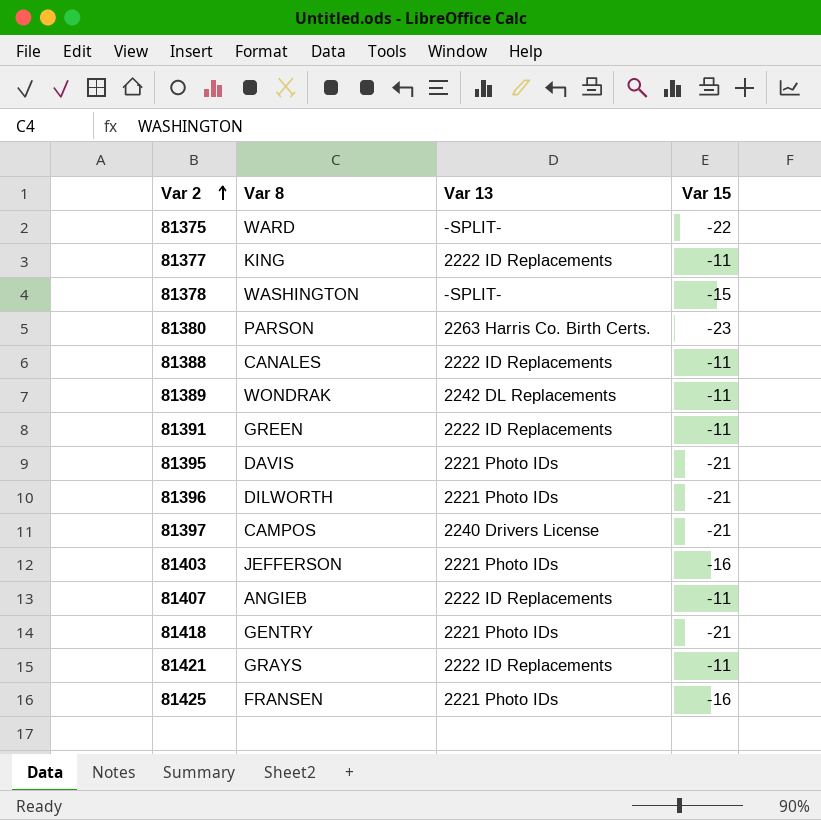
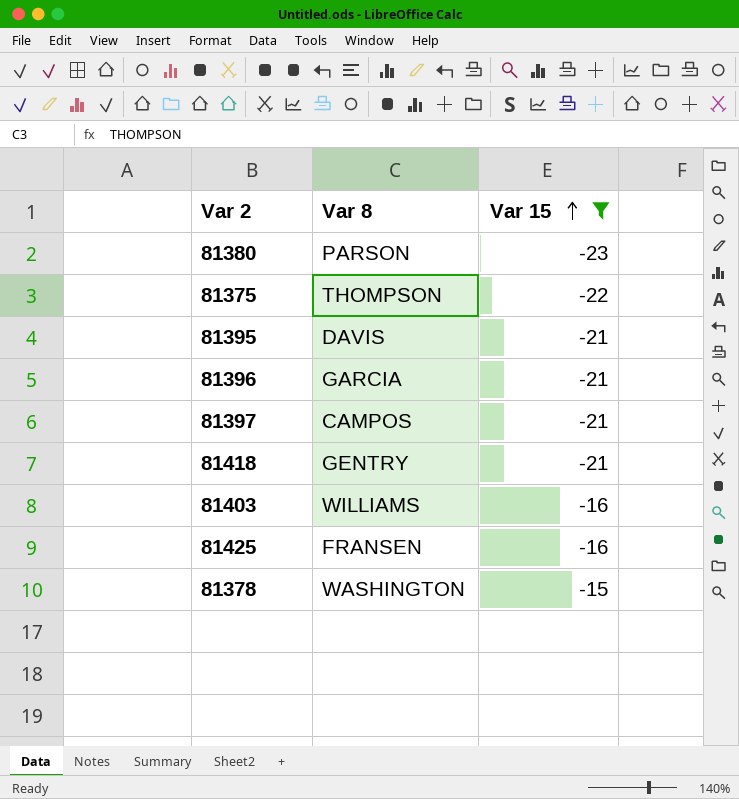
filter: none -> Var 15 != -11
row order: Var 2 ascending -> Var 15 ascending
column Var 13 | position: 3 -> none
81375 | Var 8: WARD -> THOMPSON
81396 | Var 8: DILWORTH -> GARCIA
81403 | Var 8: JEFFERSON -> WILLIAMS

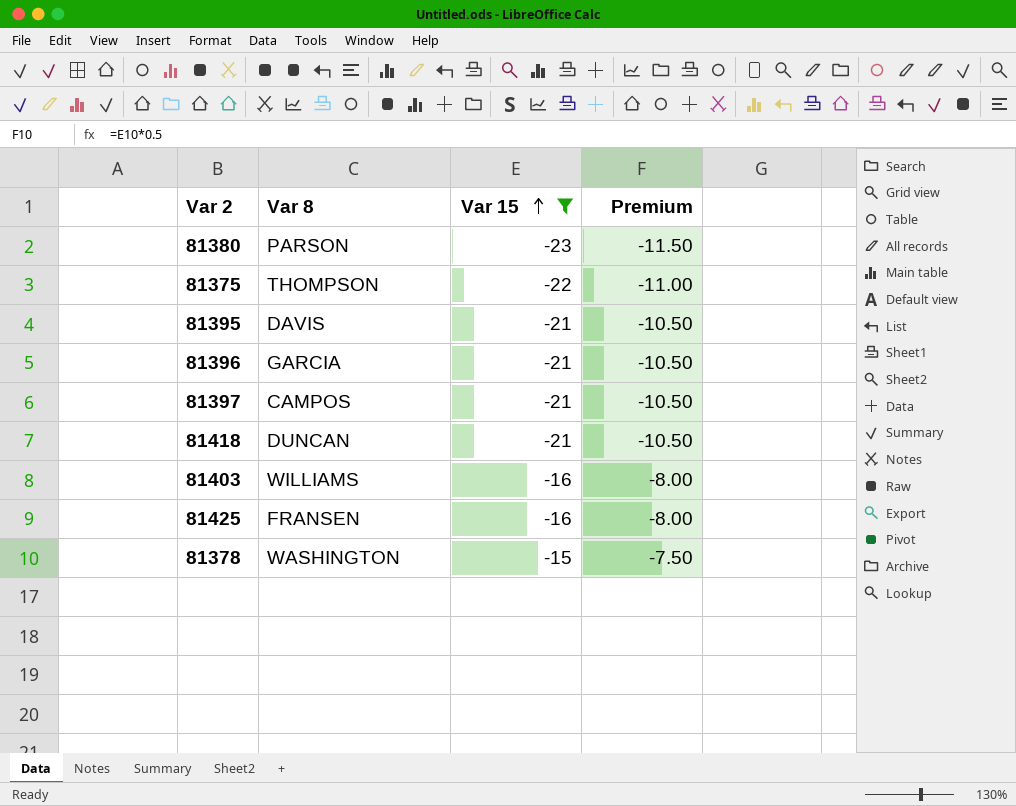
column Premium | formula: none -> [Var 15] * 0.5
81418 | Var 8: GENTRY -> DUNCAN

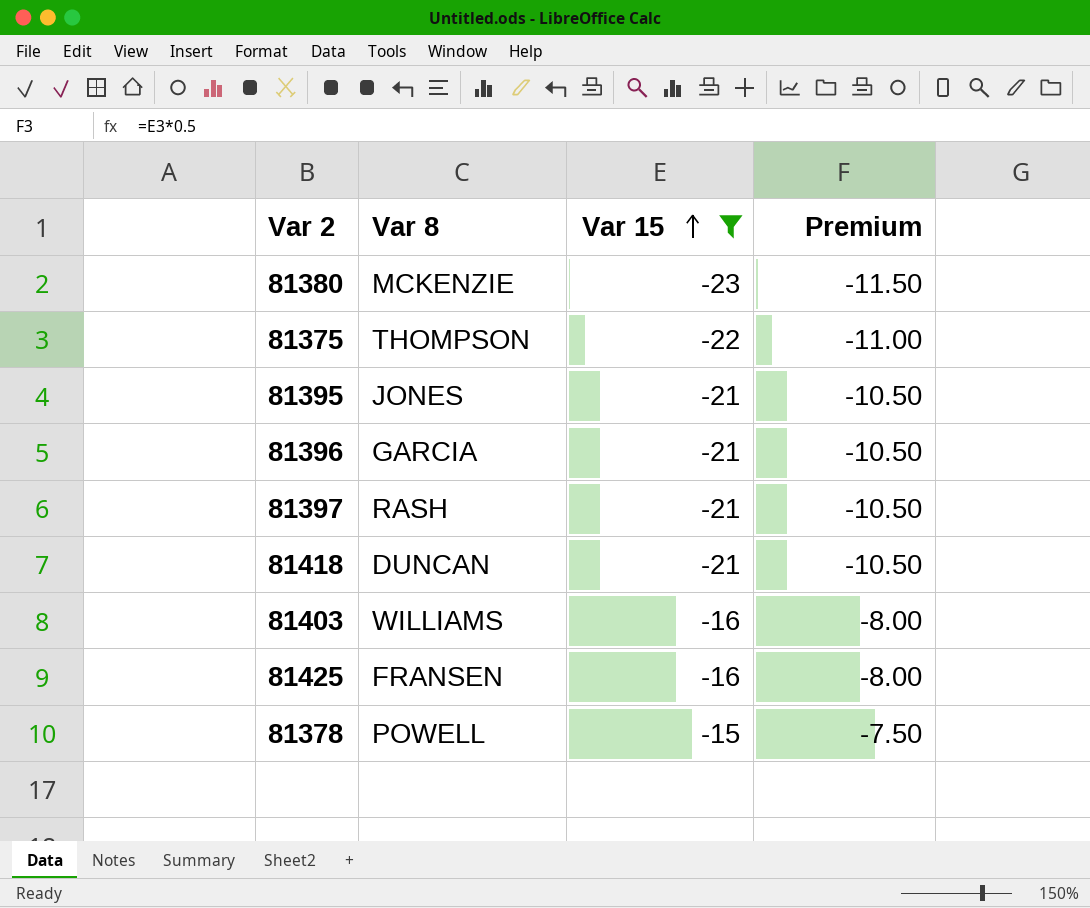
81380 | Var 8: PARSON -> MCKENZIE
81395 | Var 8: DAVIS -> JONES
81397 | Var 8: CAMPOS -> RASH
81378 | Var 8: WASHINGTON -> POWELL

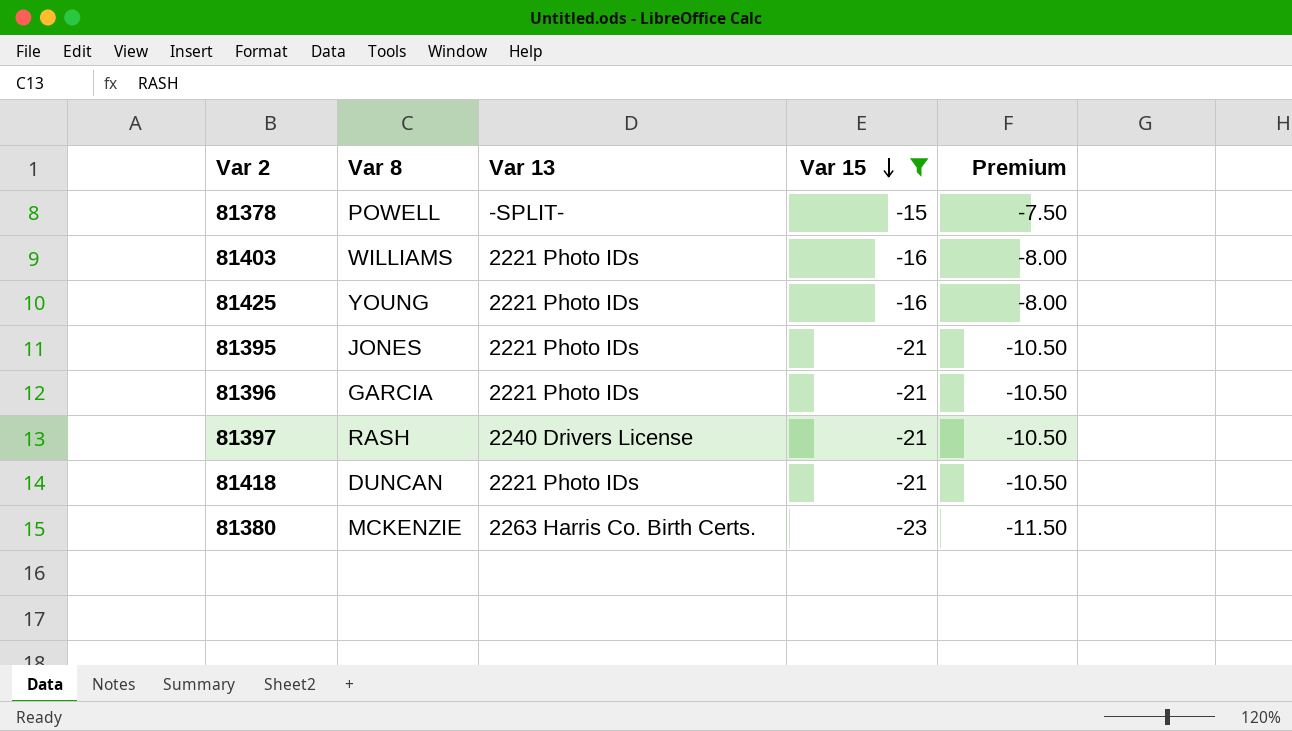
row order: Var 15 ascending -> Var 15 descending
column Var 13 | position: none -> 3
row 81375: THOMPSON | -22 | -11.00 -> none
81425 | Var 8: FRANSEN -> YOUNG

